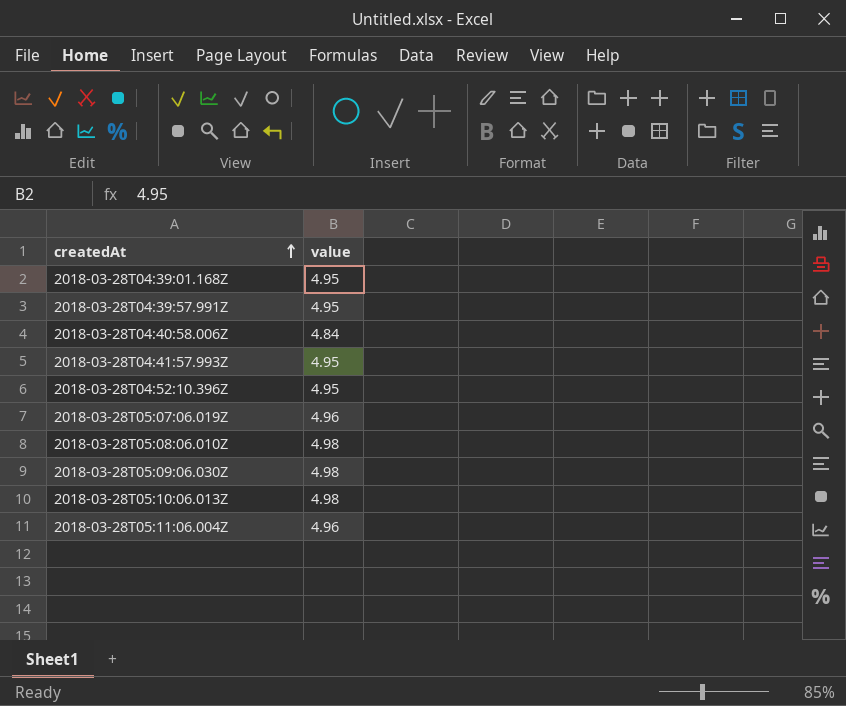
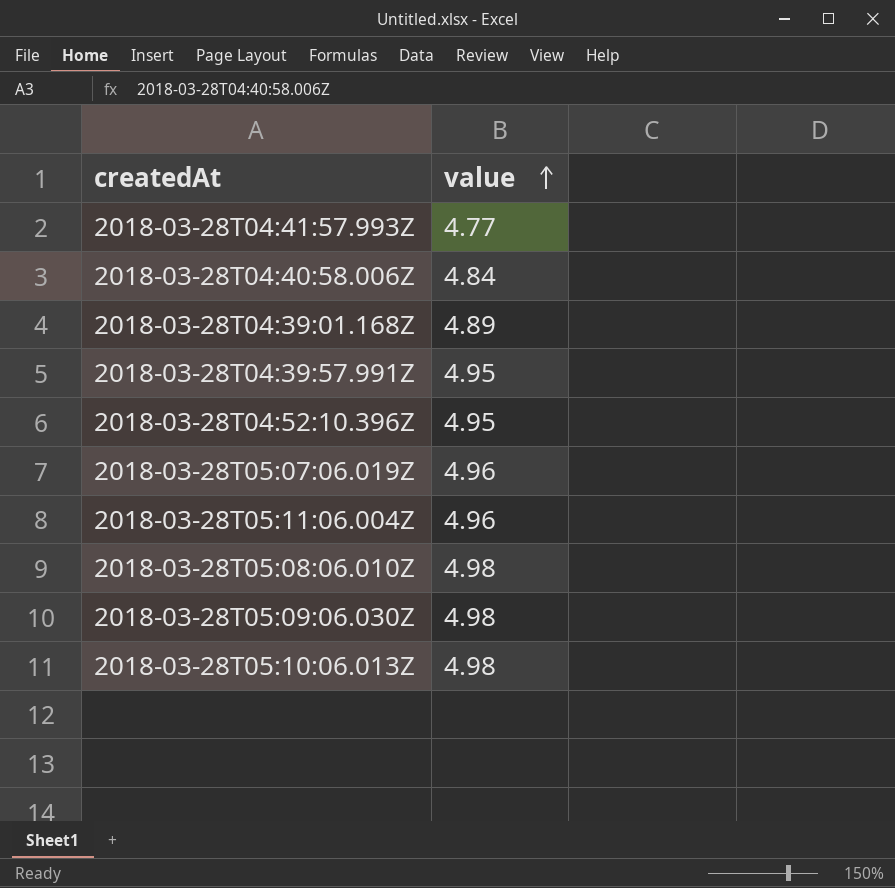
row order: createdAt ascending -> value ascending
2018-03-28T04:41:57.993Z | value: 4.95 -> 4.77
2018-03-28T04:39:01.168Z | value: 4.95 -> 4.89

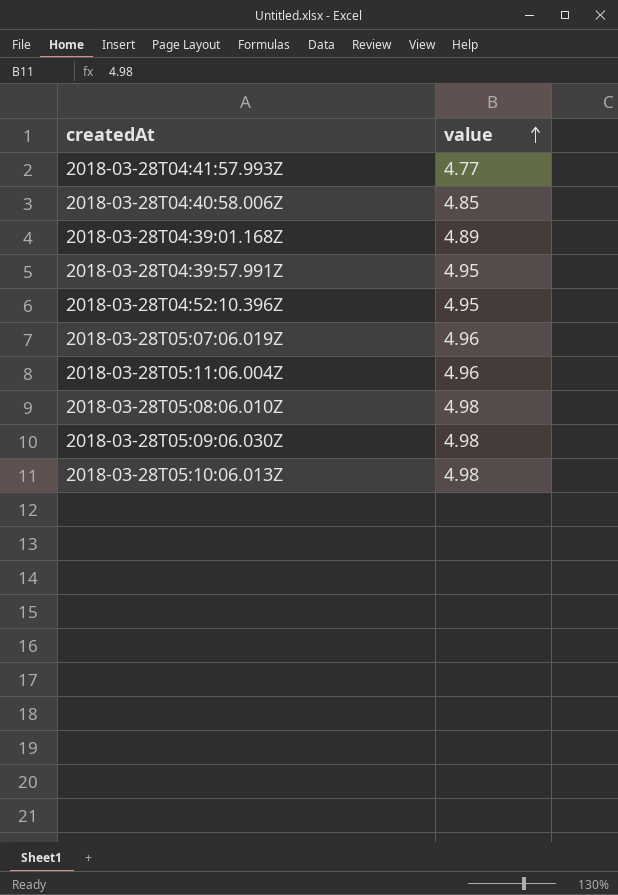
2018-03-28T04:40:58.006Z | value: 4.84 -> 4.85

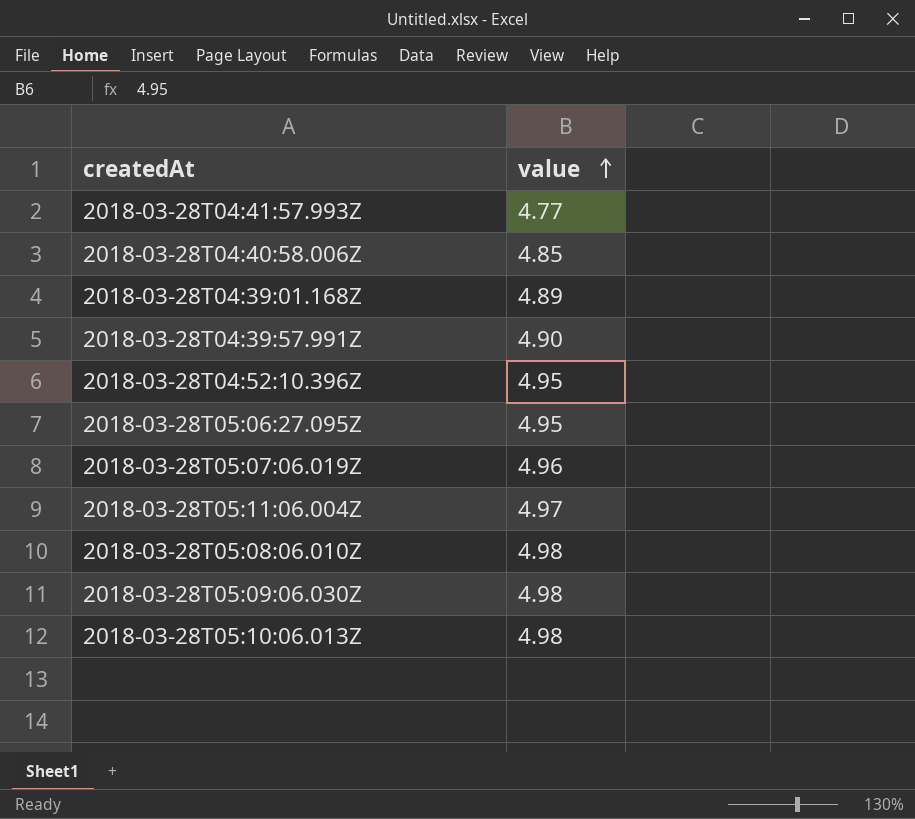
2018-03-28T04:39:57.991Z | value: 4.95 -> 4.90
row 2018-03-28T05:06:27.095Z: none -> 4.95
2018-03-28T05:11:06.004Z | value: 4.96 -> 4.97

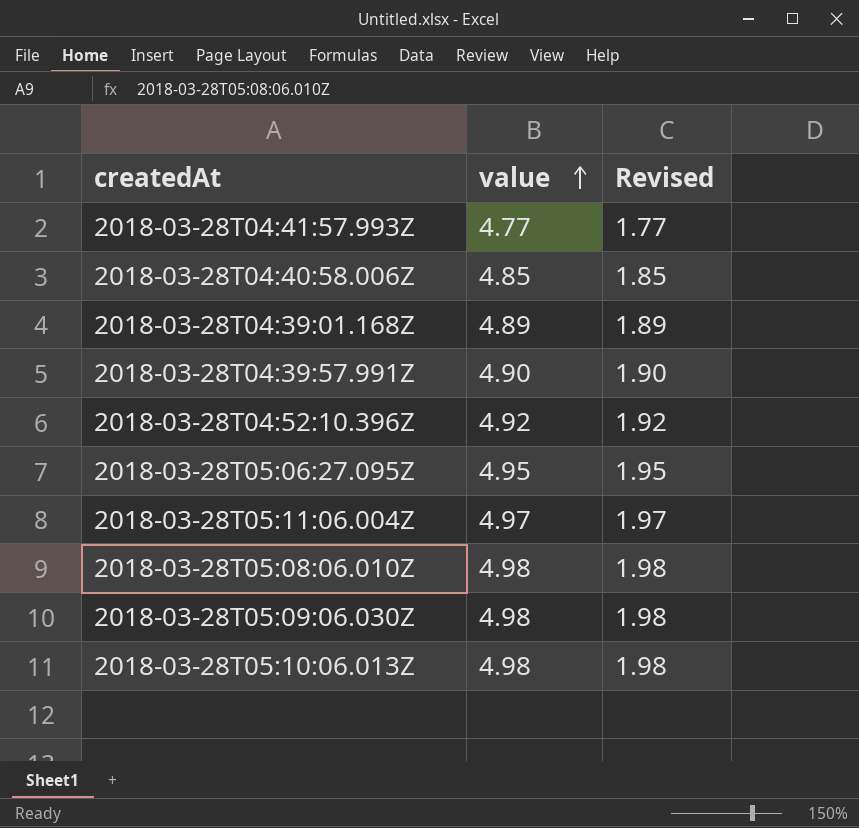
column Revised | formula: none -> [value] - 3
row 2018-03-28T05:07:06.019Z: 4.96 -> none
2018-03-28T04:52:10.396Z | value: 4.95 -> 4.92

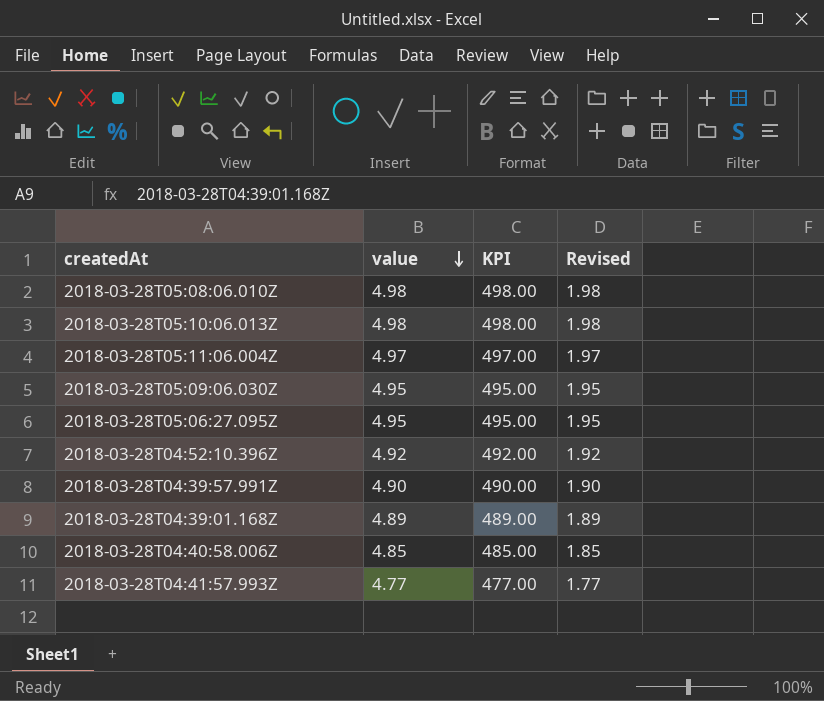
row order: value ascending -> value descending
column KPI | formula: none -> [value] * 100
2018-03-28T05:09:06.030Z | value: 4.98 -> 4.95
2018-03-28T05:09:06.030Z | Revised: 1.98 -> 1.95

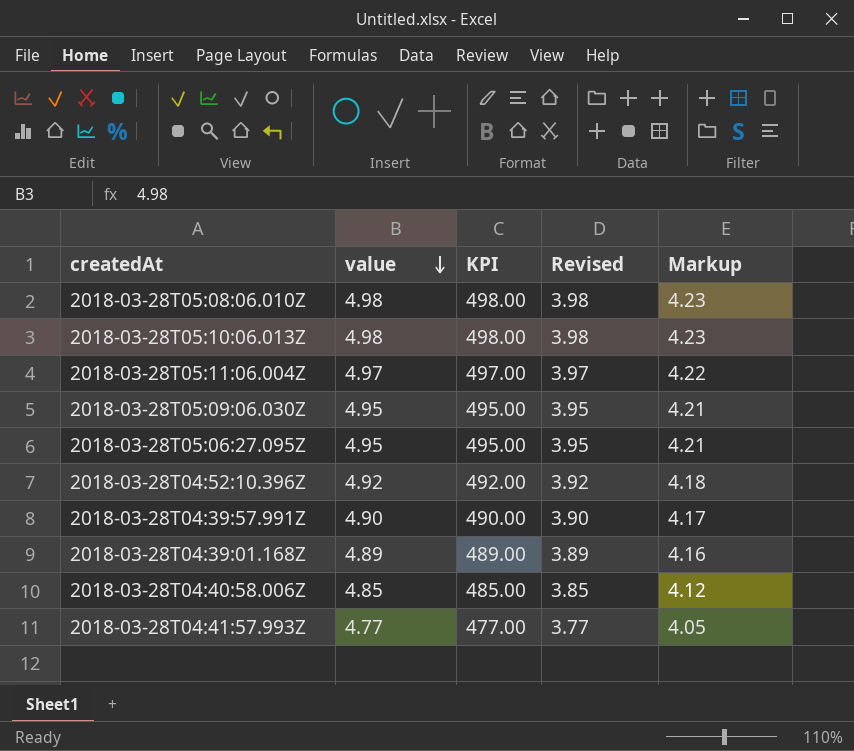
column Revised | formula: [value] - 3 -> [value] - 1
column Markup | formula: none -> [value] * 0.85

